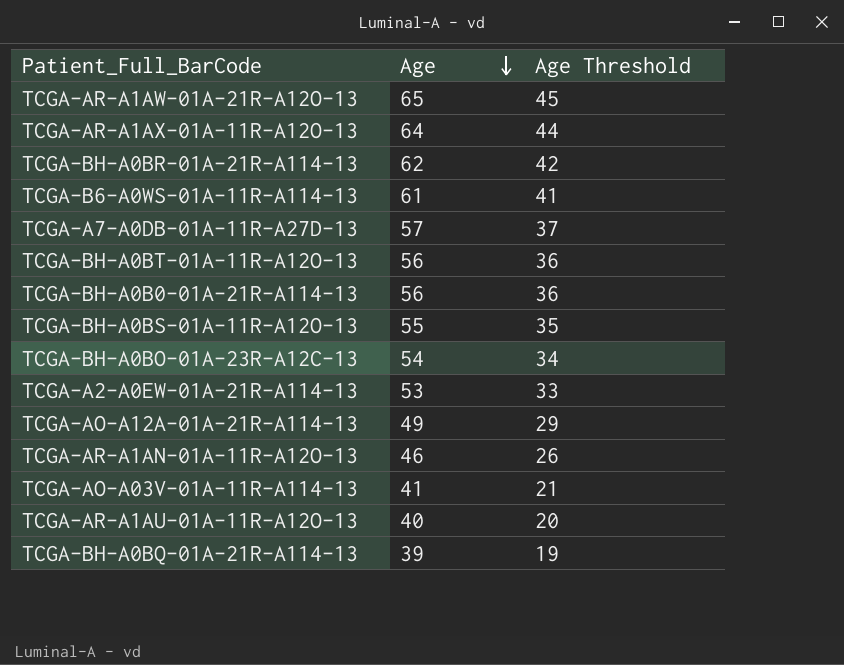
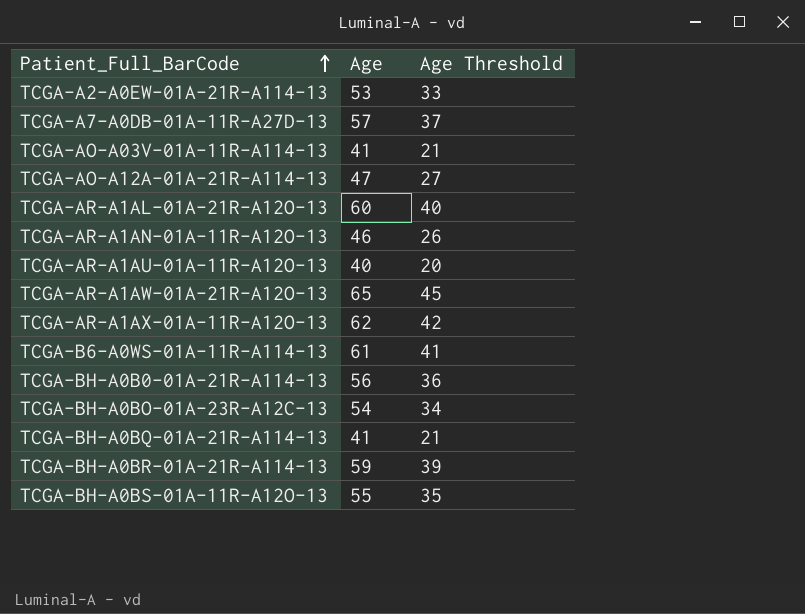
row order: Age descending -> Patient_Full_BarCode ascending
row TCGA-BH-A0BT-01A-11R-A12O-13: 56 | 36 -> none
TCGA-AO-A12A-01A-21R-A114-13 | Age: 49 -> 47
TCGA-AO-A12A-01A-21R-A114-13 | Age Threshold: 29 -> 27
row TCGA-AR-A1AL-01A-21R-A12O-13: none -> 60 | 40
TCGA-AR-A1AX-01A-11R-A12O-13 | Age: 64 -> 62
TCGA-AR-A1AX-01A-11R-A12O-13 | Age Threshold: 44 -> 42
TCGA-BH-A0BQ-01A-21R-A114-13 | Age: 39 -> 41
TCGA-BH-A0BQ-01A-21R-A114-13 | Age Threshold: 19 -> 21
TCGA-BH-A0BR-01A-21R-A114-13 | Age: 62 -> 59
TCGA-BH-A0BR-01A-21R-A114-13 | Age Threshold: 42 -> 39

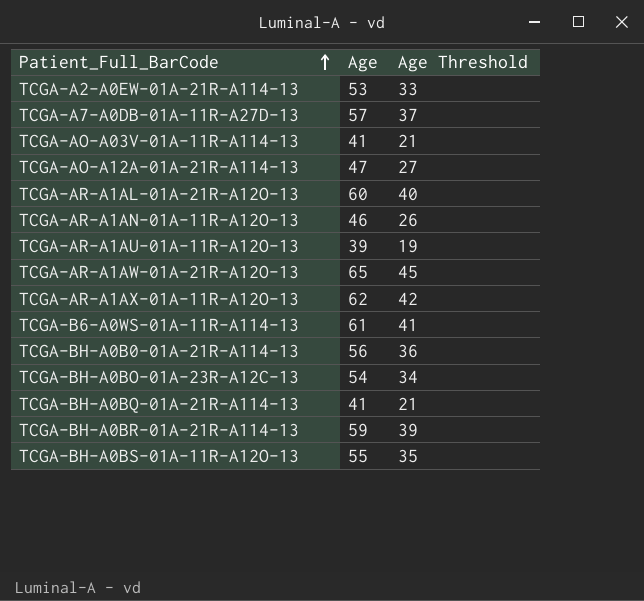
TCGA-AR-A1AU-01A-11R-A12O-13 | Age: 40 -> 39
TCGA-AR-A1AU-01A-11R-A12O-13 | Age Threshold: 20 -> 19

